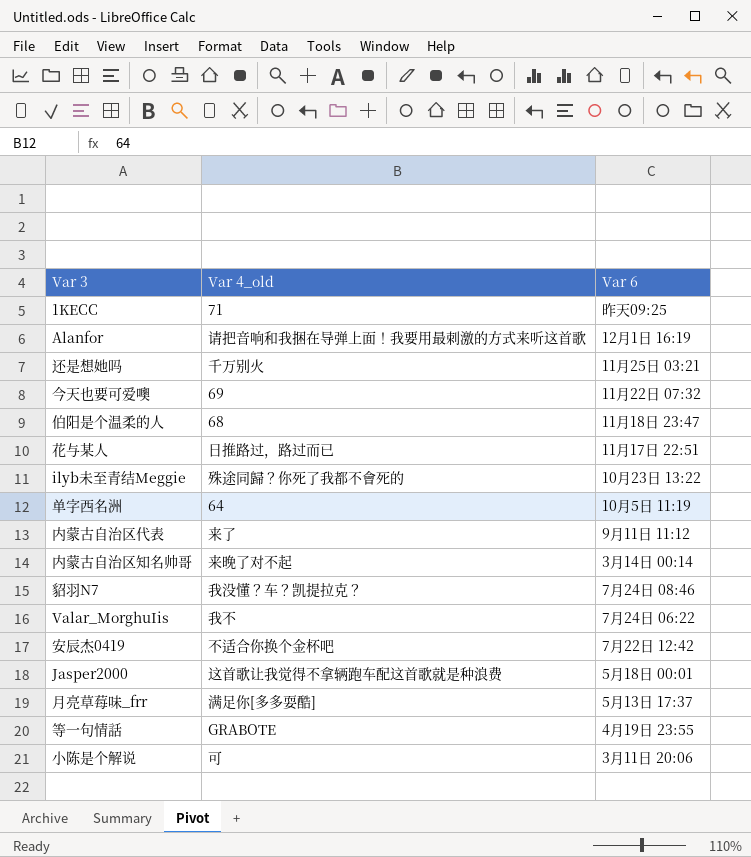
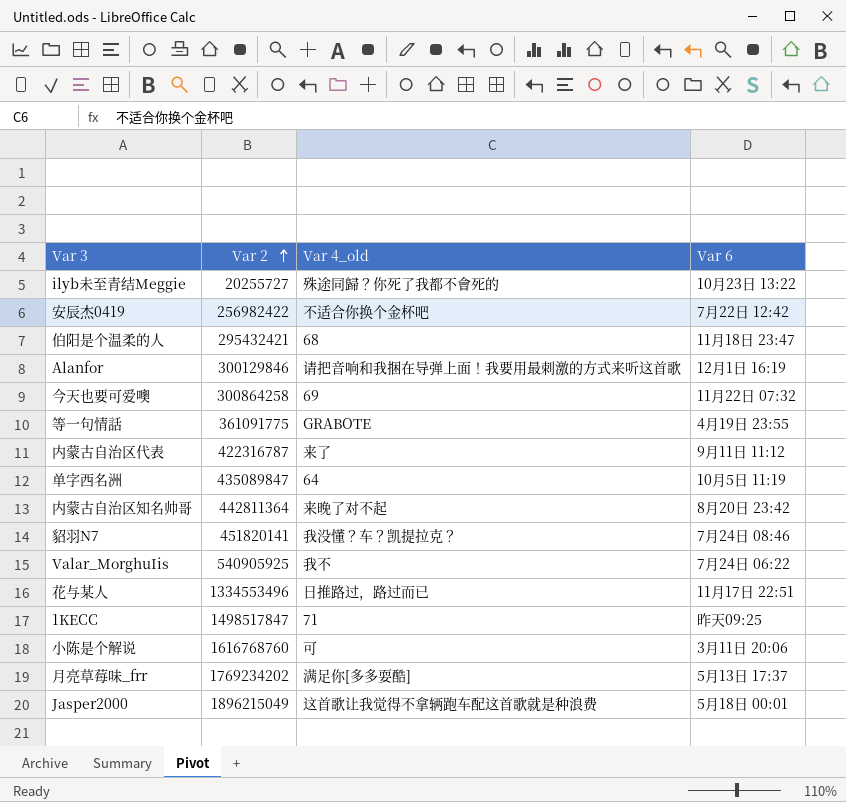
row order: none -> Var 2 ascending
column Var 2 | position: none -> 2
row 还是想她吗: 千万别火 | 11月25日 03:21 -> none
内蒙古自治区知名帅哥 | Var 6: 3月14日 00:14 -> 8月20日 23:42

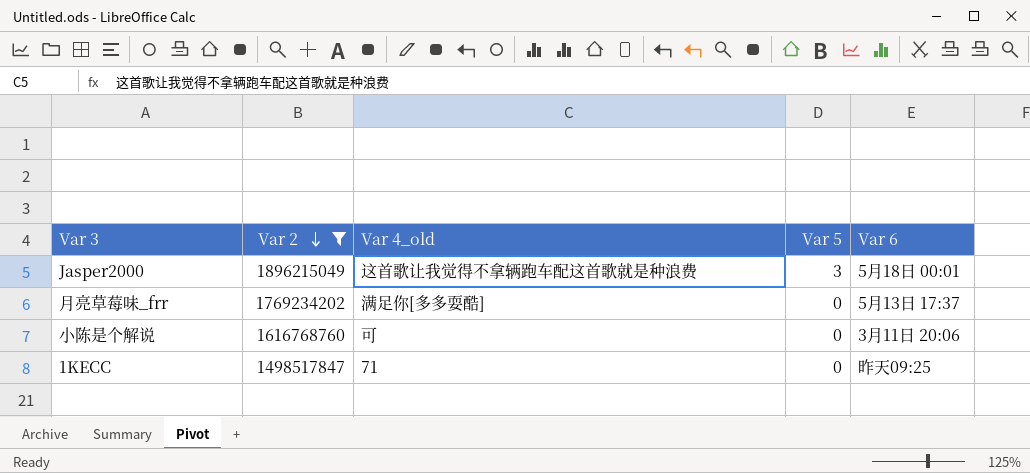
filter: none -> Var 2 >= 1498517847
row order: Var 2 ascending -> Var 2 descending
column Var 5 | position: none -> 4

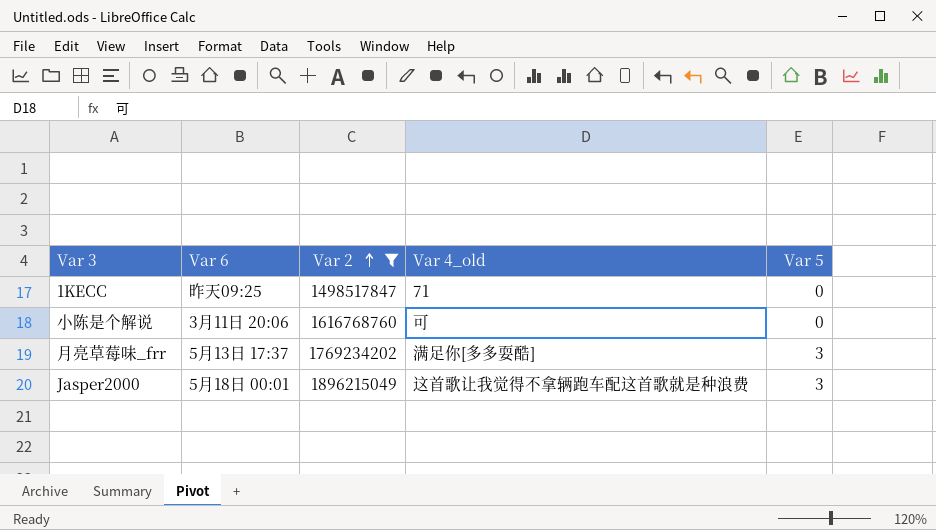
row order: Var 2 descending -> Var 2 ascending
column Var 6 | position: 5 -> 2
月亮草莓味_frr | Var 5: 0 -> 3

